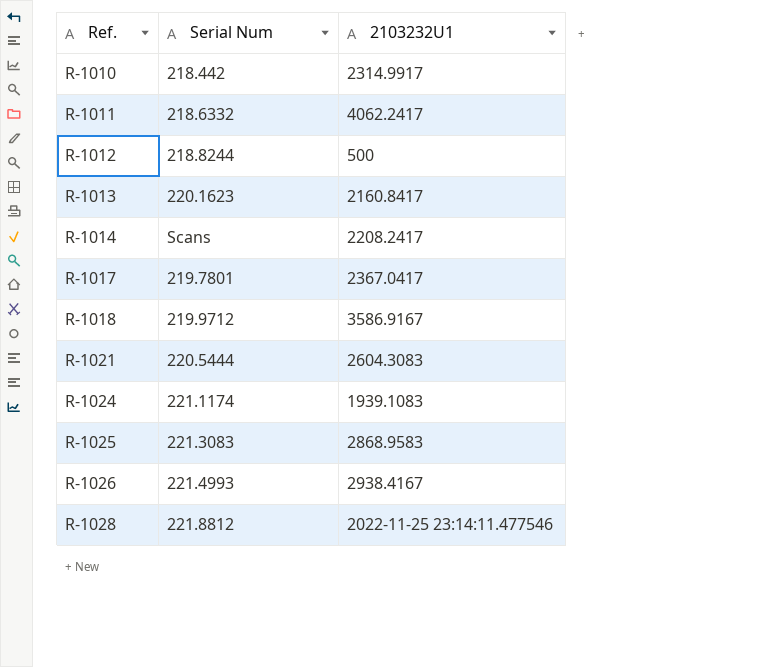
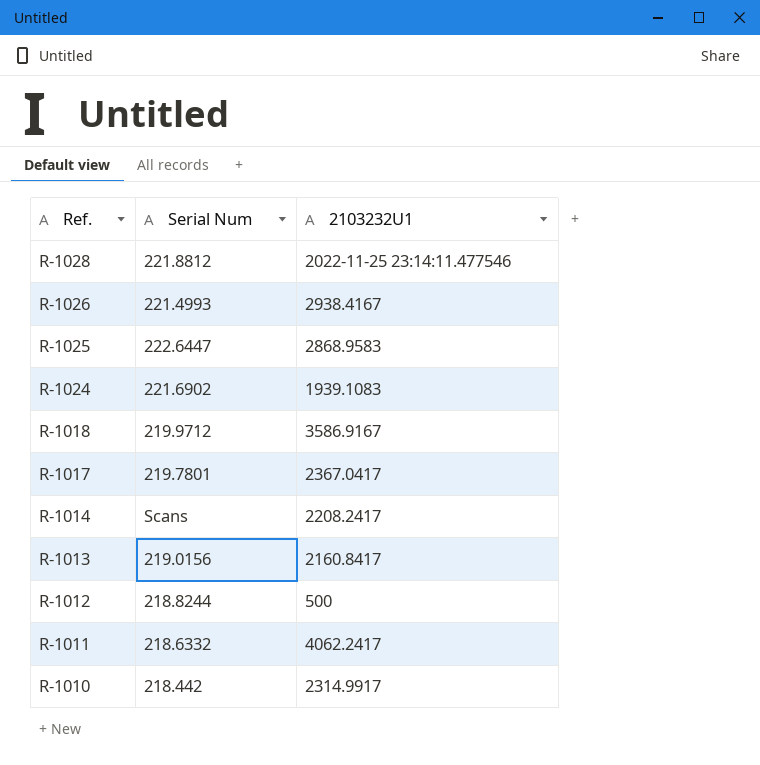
row order: Ref. ascending -> Ref. descending
row R-1021: 220.5444 | 2604.3083 -> none
R-1025 | Serial Num: 221.3083 -> 222.6447
R-1024 | Serial Num: 221.1174 -> 221.6902
R-1013 | Serial Num: 220.1623 -> 219.0156

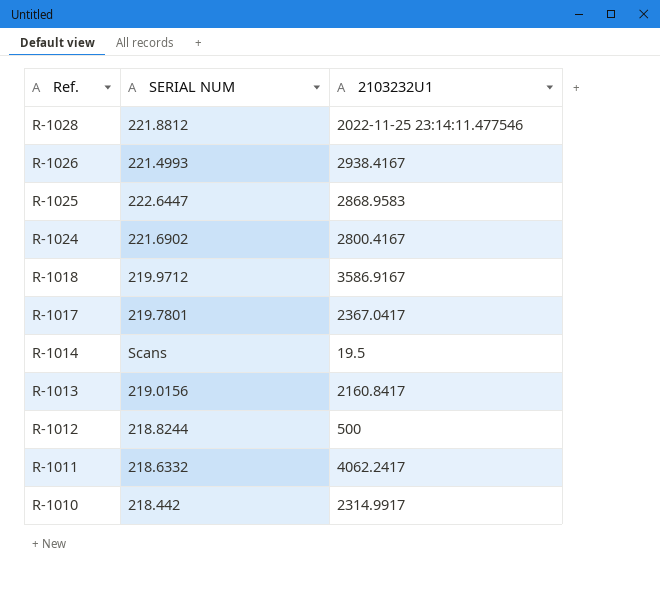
column name: Serial Num -> SERIAL NUM
R-1024 | 2103232U1: 1939.1083 -> 2800.4167
R-1014 | 2103232U1: 2208.2417 -> 19.5

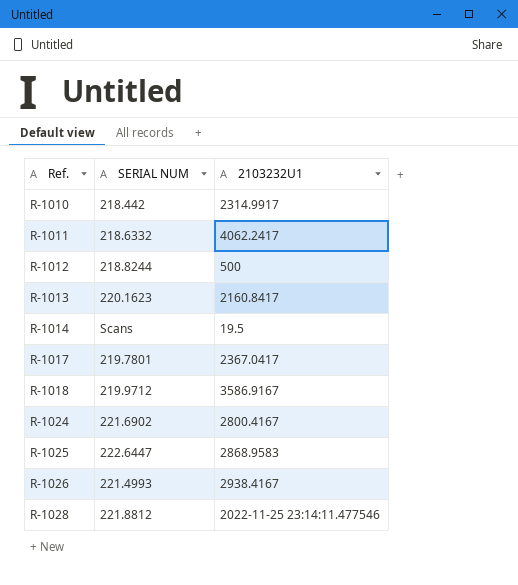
row order: Ref. descending -> Ref. ascending
R-1013 | SERIAL NUM: 219.0156 -> 220.1623

